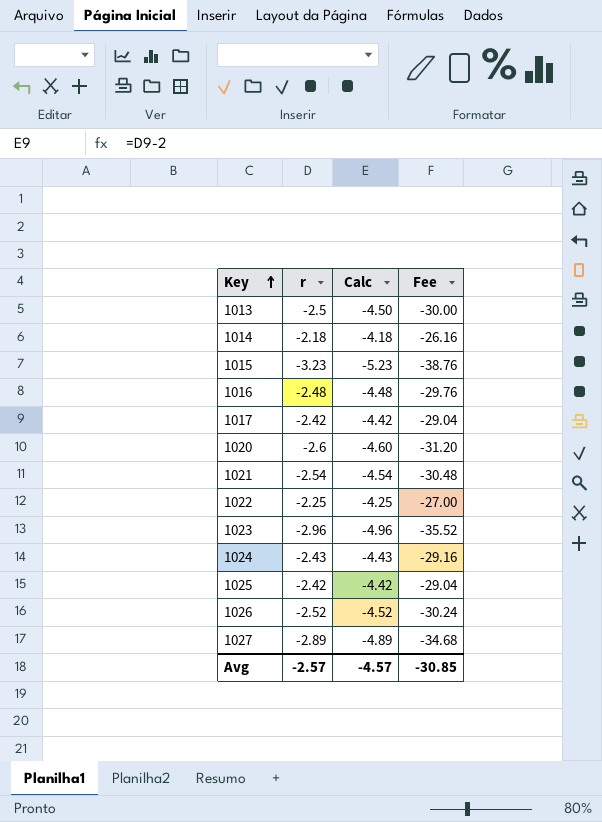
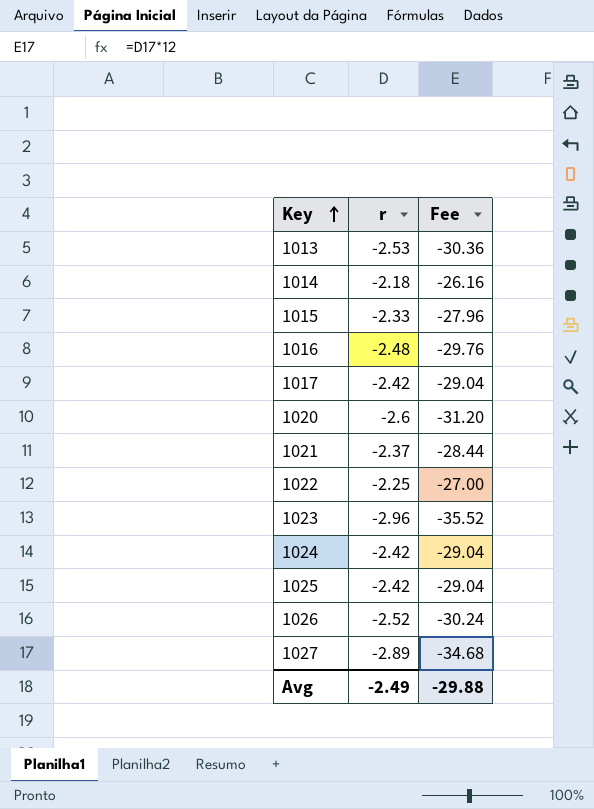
column Calc | formula: [r] - 2 -> none
1013 | r: -2.5 -> -2.53
1013 | Fee: -30.00 -> -30.36
1015 | r: -3.23 -> -2.33
1015 | Fee: -38.76 -> -27.96
1021 | r: -2.54 -> -2.37
1021 | Fee: -30.48 -> -28.44
1024 | r: -2.43 -> -2.42
1024 | Fee: -29.16 -> -29.04
Avg | r: -2.57 -> -2.49
Avg | Fee: -30.85 -> -29.88

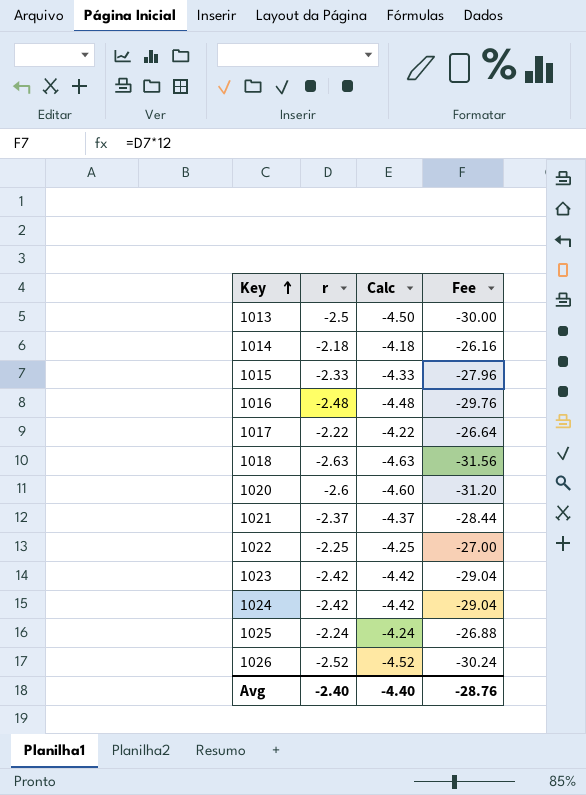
column Calc | formula: none -> [r] - 2
row 1027: -2.89 | -34.68 -> none
1013 | r: -2.53 -> -2.5
1013 | Fee: -30.36 -> -30.00
1017 | r: -2.42 -> -2.22
1017 | Fee: -29.04 -> -26.64
row 1018: none -> -2.63 | -4.63 | -31.56
1023 | r: -2.96 -> -2.42
1023 | Fee: -35.52 -> -29.04
1025 | r: -2.42 -> -2.24
1025 | Fee: -29.04 -> -26.88
Avg | r: -2.49 -> -2.40
Avg | Fee: -29.88 -> -28.76

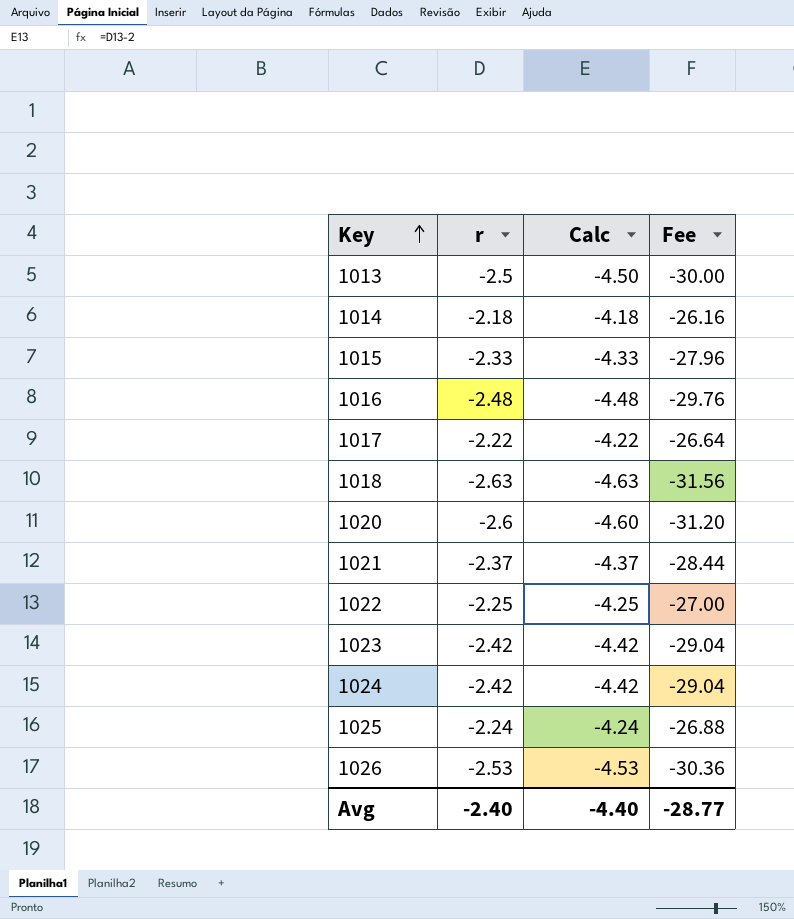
1026 | r: -2.52 -> -2.53
1026 | Calc: -4.52 -> -4.53
1026 | Fee: -30.24 -> -30.36
Avg | Fee: -28.76 -> -28.77

